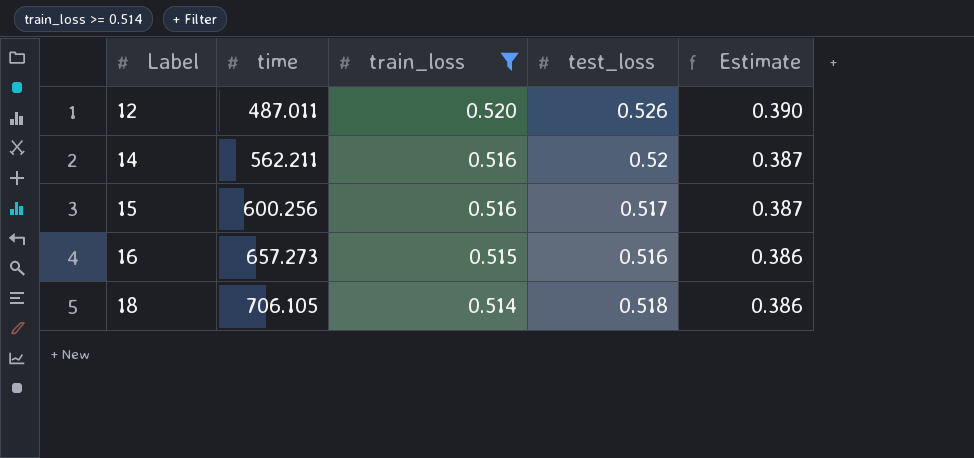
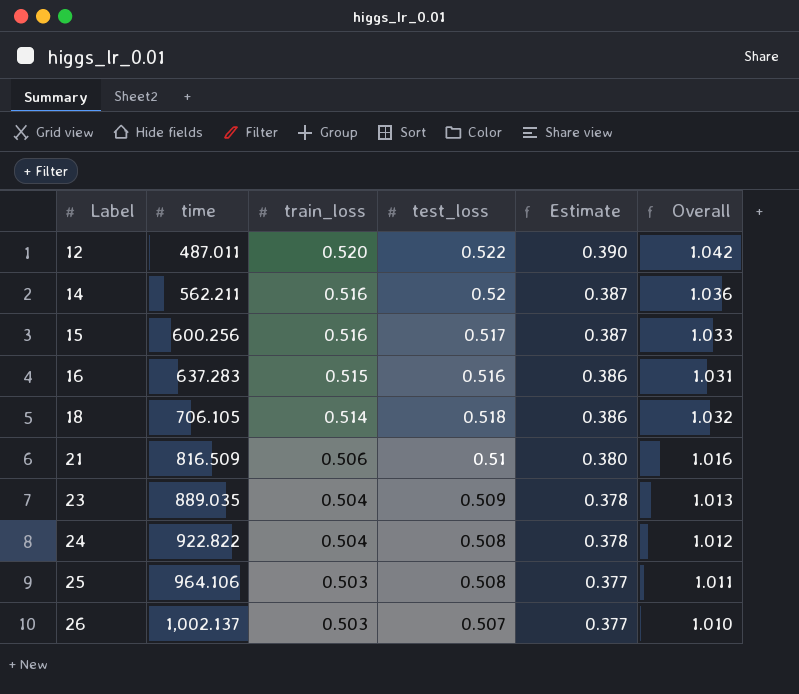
filter: train_loss >= 0.514 -> none
column Overall | formula: none -> [train_loss] + [test_loss]
12 | test_loss: 0.526 -> 0.522
16 | time: 657.273 -> 637.283

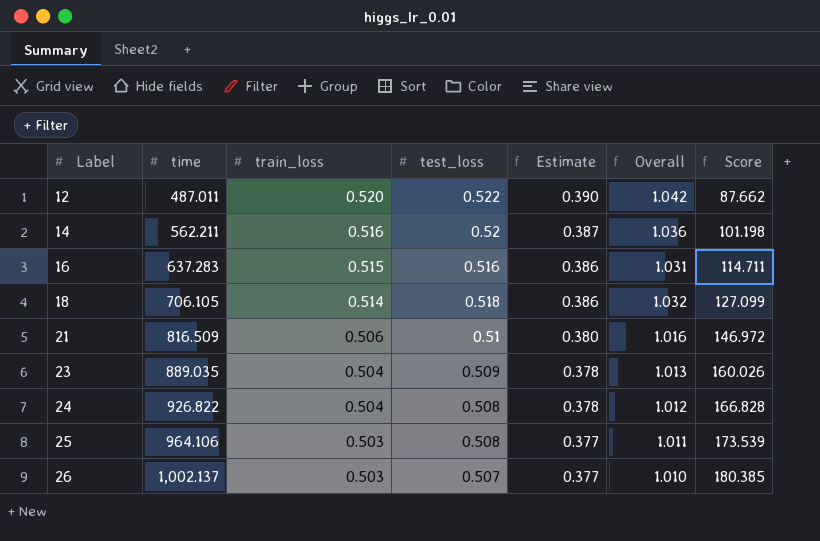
column Score | formula: none -> [time] * 0.18
row 15: 600.256 | 0.516 | 0.517 | 0.387 | 1.033 -> none
24 | time: 922.822 -> 926.822

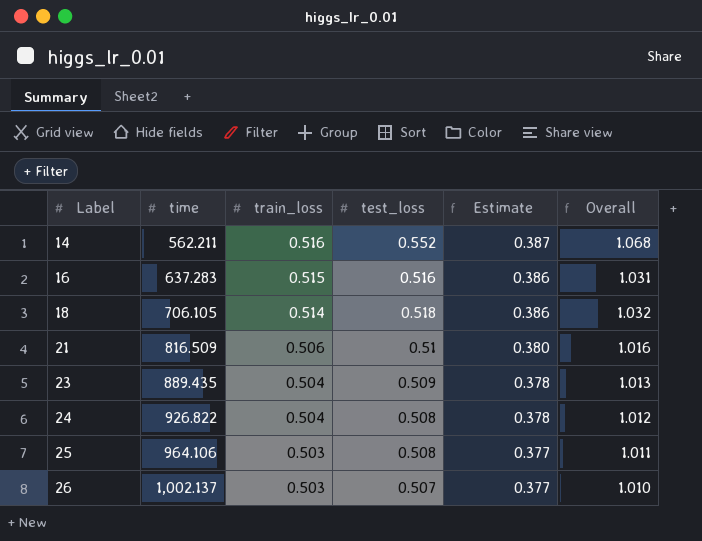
column Score | formula: [time] * 0.18 -> none
row 12: 487.011 | 0.520 | 0.522 | 0.390 | 1.042 | 87.662 -> none
14 | test_loss: 0.52 -> 0.552
14 | Overall: 1.036 -> 1.068
23 | time: 889.035 -> 889.435

